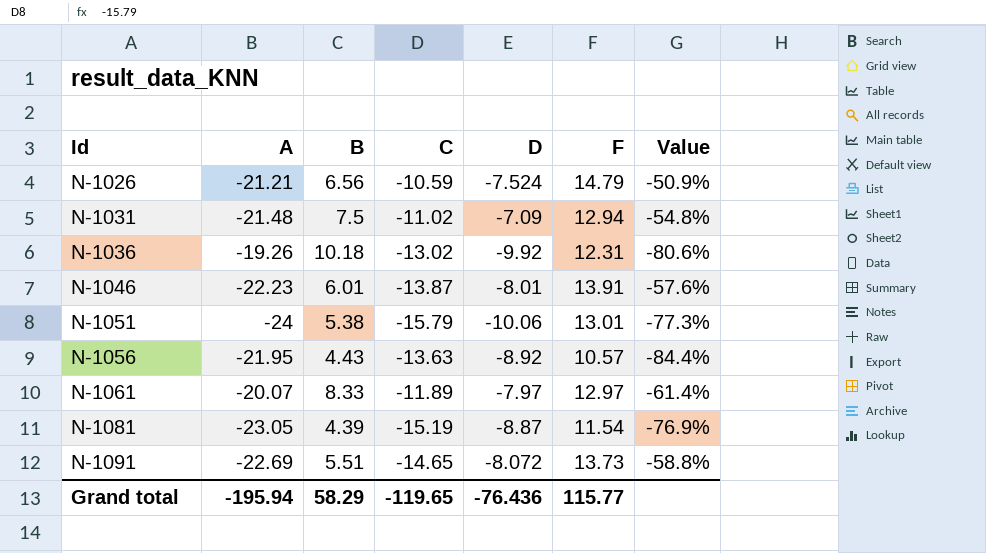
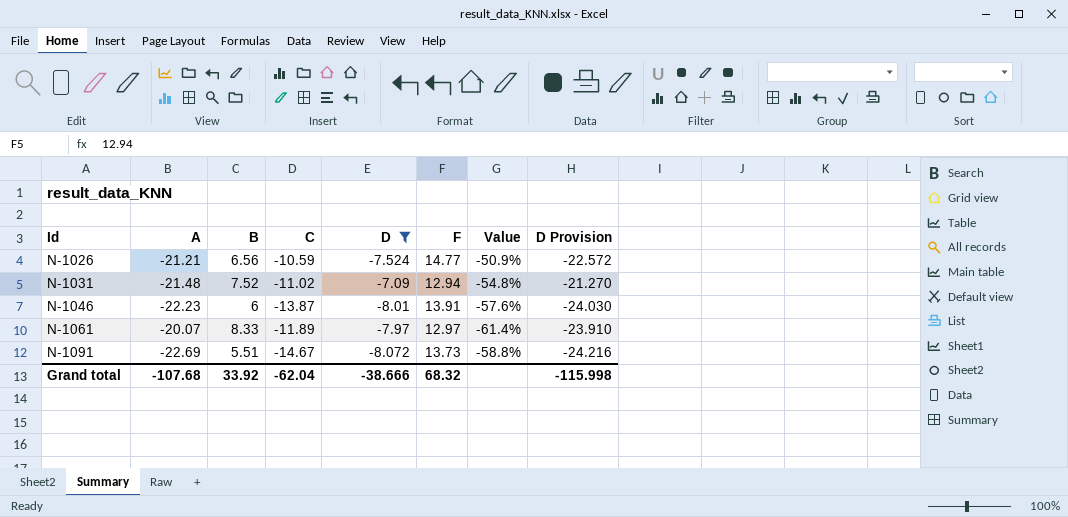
filter: none -> D >= -8.072
column D Provision | formula: none -> [D] * 3
N-1026 | F: 14.79 -> 14.77
N-1031 | B: 7.5 -> 7.52
N-1046 | B: 6.01 -> 6
N-1091 | C: -14.65 -> -14.67
Grand total | A: -195.94 -> -107.68
Grand total | B: 58.29 -> 33.92
Grand total | C: -119.65 -> -62.04
Grand total | D: -76.436 -> -38.666
Grand total | F: 115.77 -> 68.32

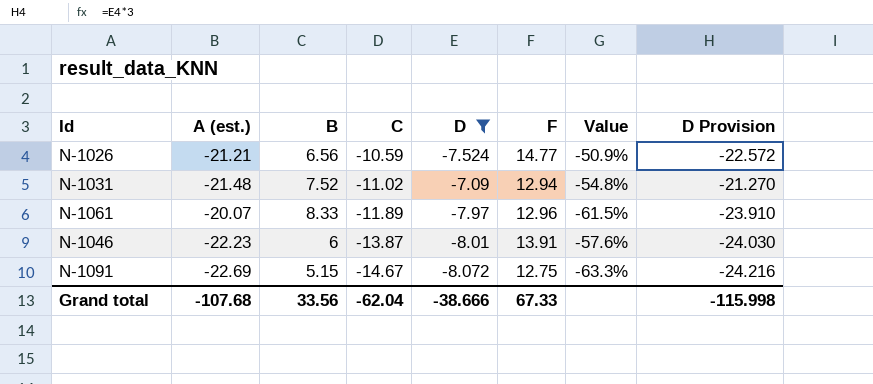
row order: Id ascending -> C descending
column name: A -> A (est.)
N-1061 | F: 12.97 -> 12.96
N-1061 | Value: -61.4% -> -61.5%
N-1091 | B: 5.51 -> 5.15
N-1091 | F: 13.73 -> 12.75
N-1091 | Value: -58.8% -> -63.3%
Grand total | B: 33.92 -> 33.56
Grand total | F: 68.32 -> 67.33

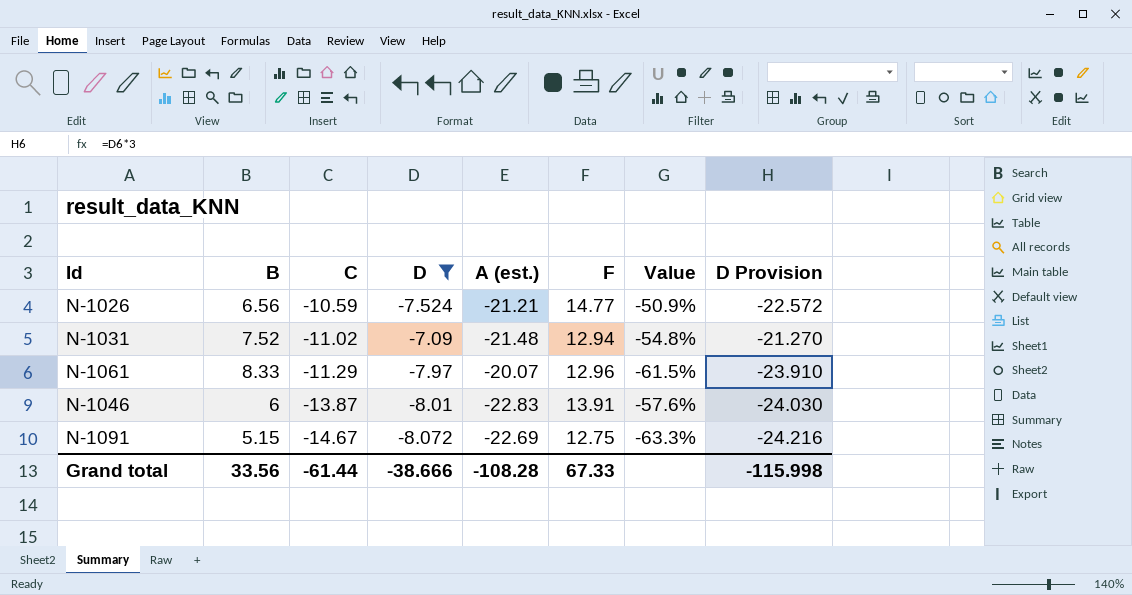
column A (est.) | position: 2 -> 5
N-1061 | C: -11.89 -> -11.29
N-1046 | A (est.): -22.23 -> -22.83
Grand total | C: -62.04 -> -61.44
Grand total | A (est.): -107.68 -> -108.28

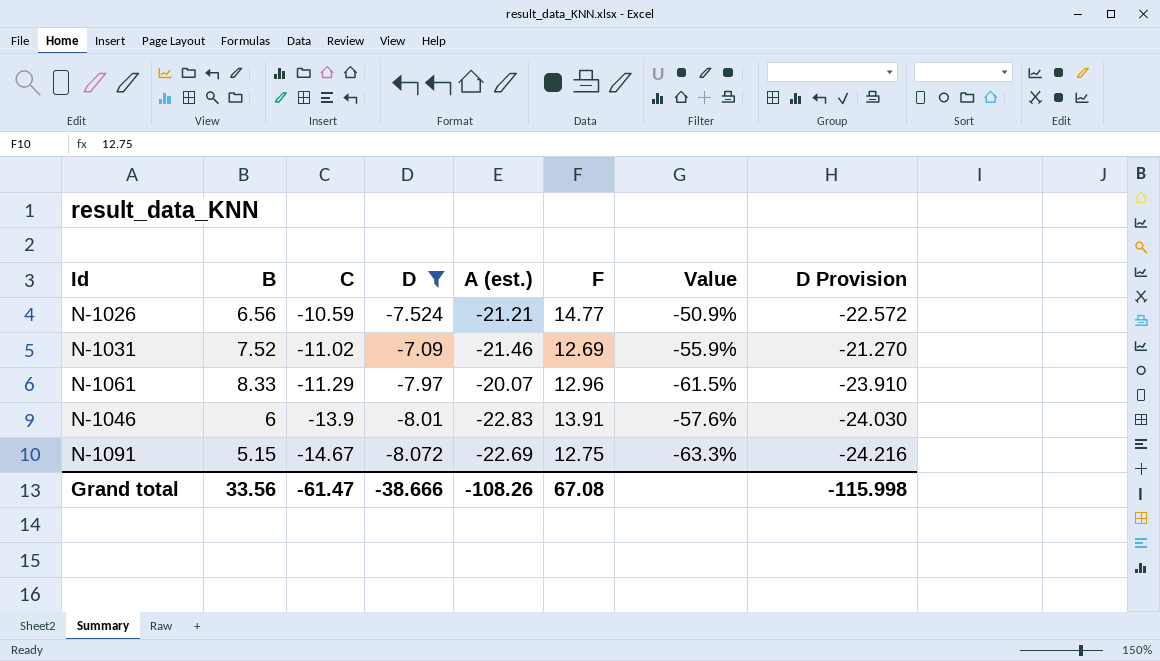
N-1031 | A (est.): -21.48 -> -21.46
N-1031 | F: 12.94 -> 12.69
N-1031 | Value: -54.8% -> -55.9%
N-1046 | C: -13.87 -> -13.9
Grand total | C: -61.44 -> -61.47
Grand total | A (est.): -108.28 -> -108.26
Grand total | F: 67.33 -> 67.08

